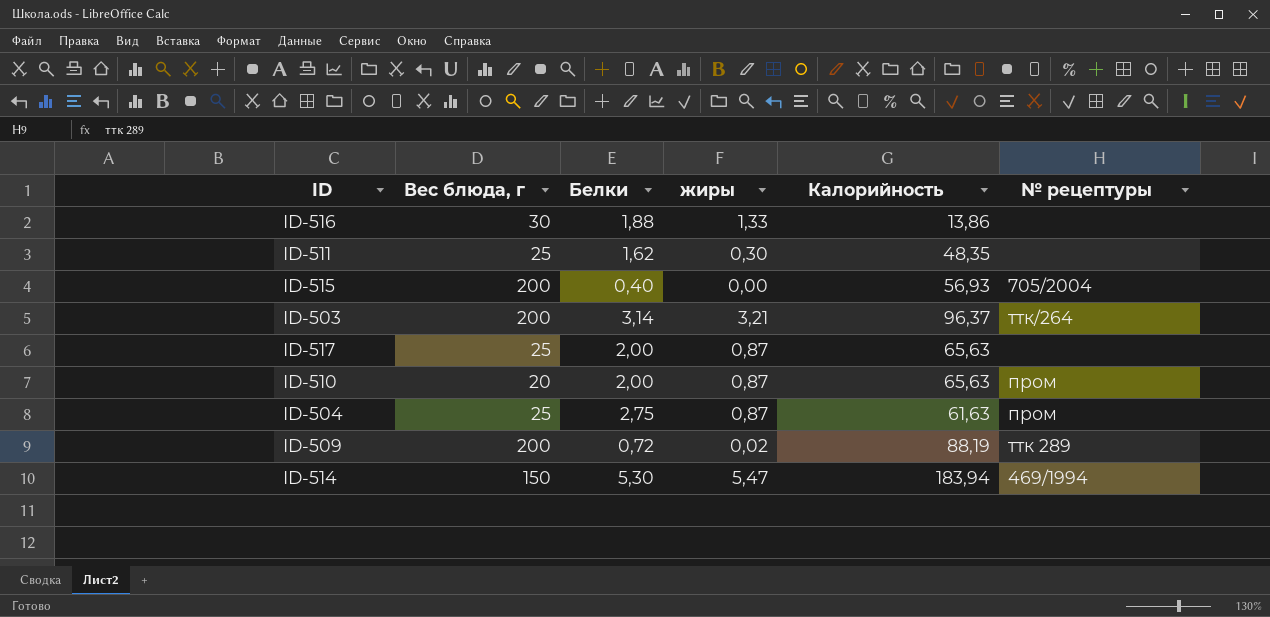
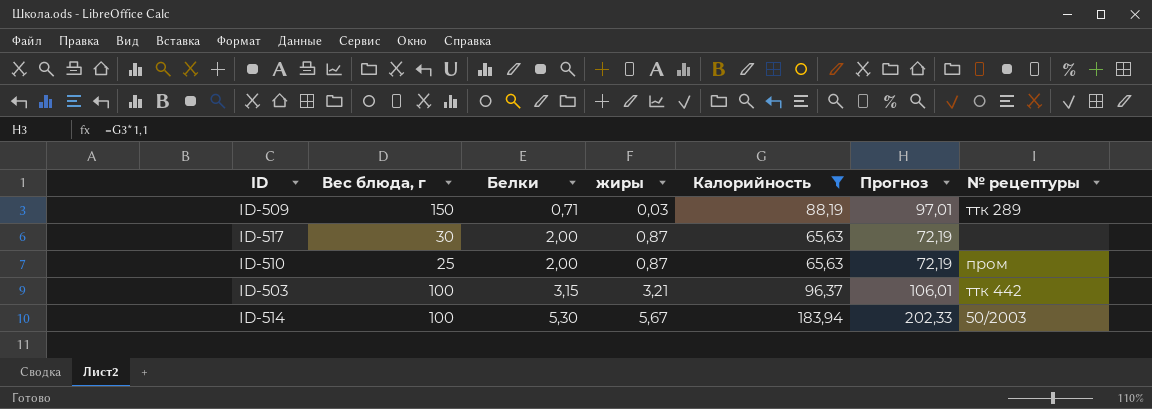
filter: none -> Калорийность >= 65,63
row order: none -> Белки ascending
column Прогноз | formula: none -> [Калорийность] * 1,1
ID-509 | Вес блюда, г: 200 -> 150
ID-509 | Белки: 0,72 -> 0,71
ID-509 | жиры: 0,02 -> 0,03
ID-517 | Вес блюда, г: 25 -> 30
ID-510 | Вес блюда, г: 20 -> 25
ID-503 | Вес блюда, г: 200 -> 100
ID-503 | Белки: 3,14 -> 3,15
ID-503 | № рецептуры: ттк/264 -> ттк 442
ID-514 | Вес блюда, г: 150 -> 100
ID-514 | жиры: 5,47 -> 5,67
ID-514 | № рецептуры: 469/1994 -> 50/2003

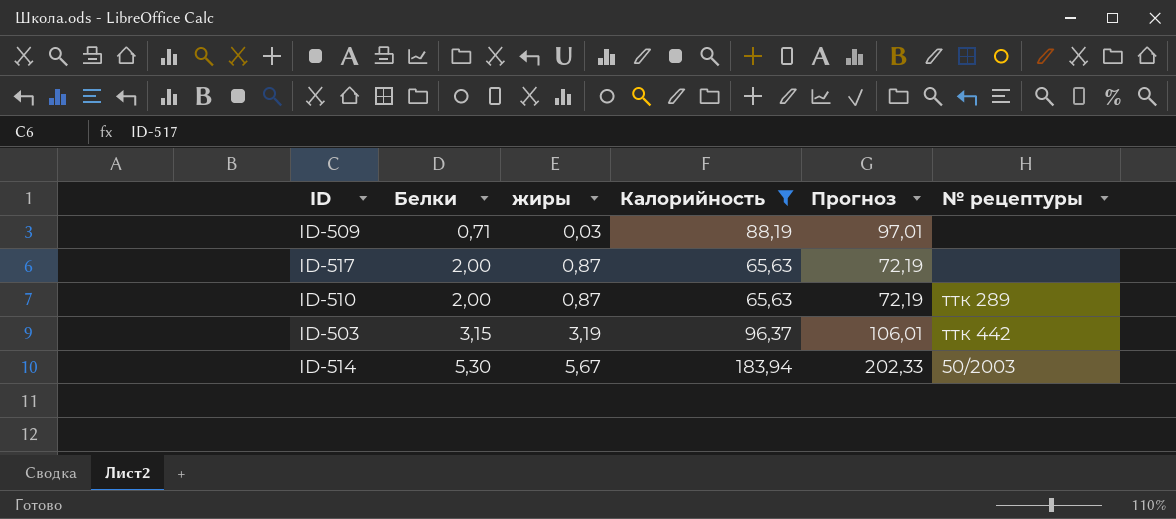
column Вес блюда, г | position: 2 -> none
ID-509 | № рецептуры: ттк 289 -> none
ID-510 | № рецептуры: пром -> ттк 289
ID-503 | жиры: 3,21 -> 3,19

